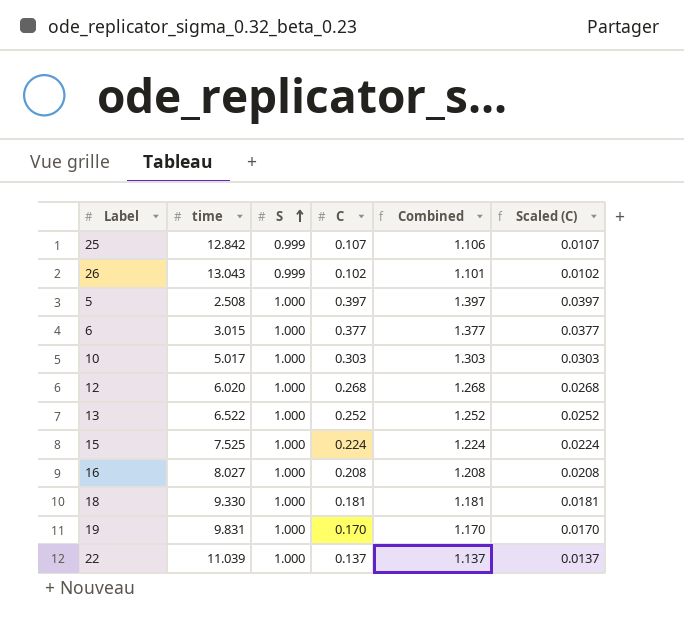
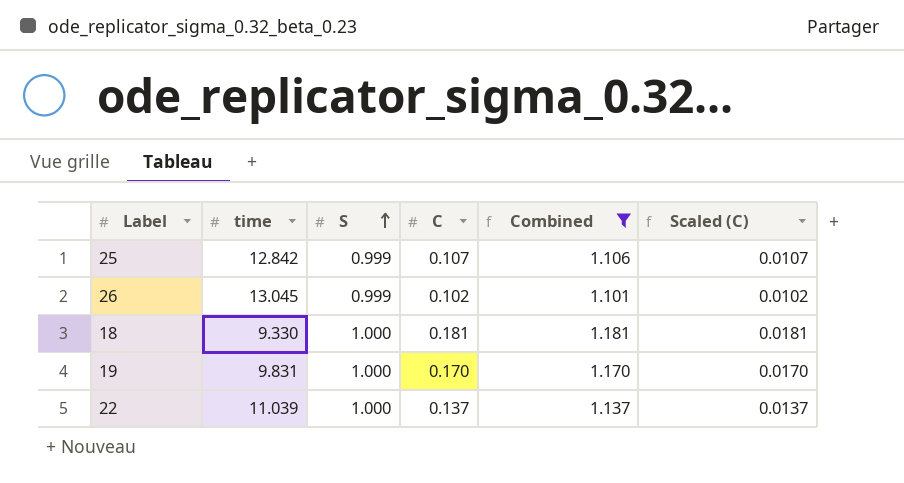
filter: none -> Combined <= 1.181
26 | time: 13.043 -> 13.045

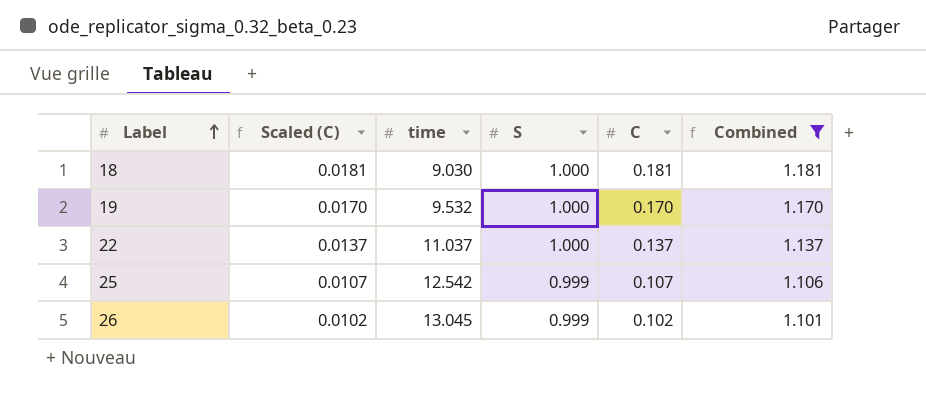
row order: S ascending -> Label ascending
column Scaled (C) | position: 6 -> 2
18 | time: 9.330 -> 9.030
19 | time: 9.831 -> 9.532
22 | time: 11.039 -> 11.037
25 | time: 12.842 -> 12.542

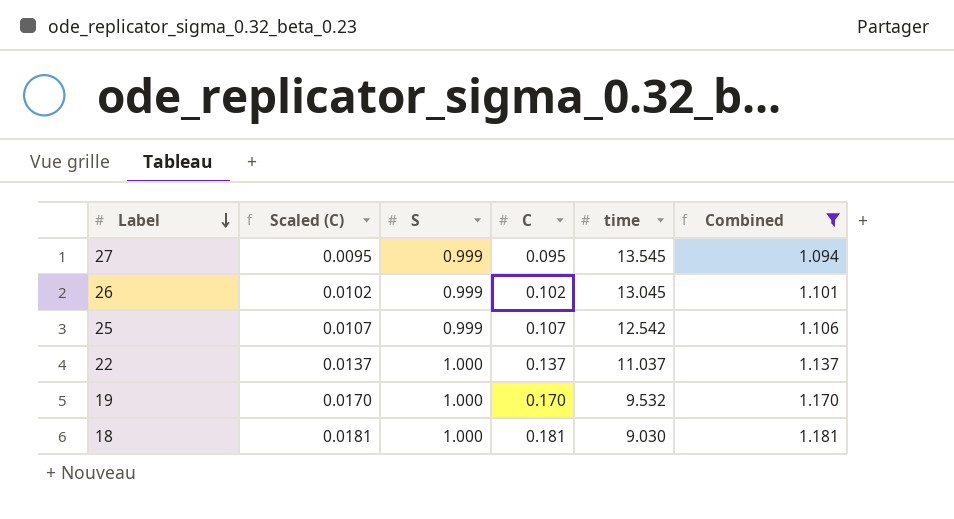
row order: Label ascending -> Label descending
column time | position: 3 -> 5
row 27: none -> 0.0095 | 0.999 | 0.095 | 13.545 | 1.094

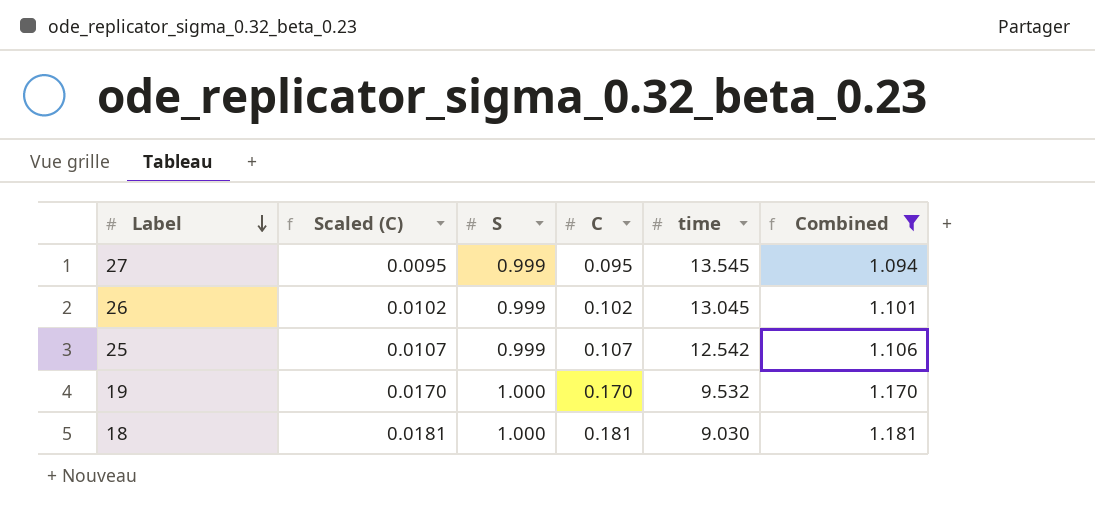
row 22: 0.0137 | 1.000 | 0.137 | 11.037 | 1.137 -> none

